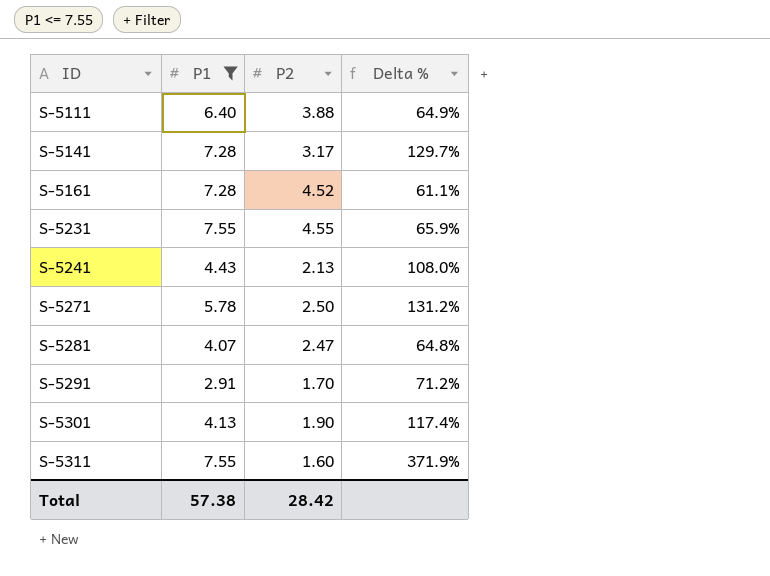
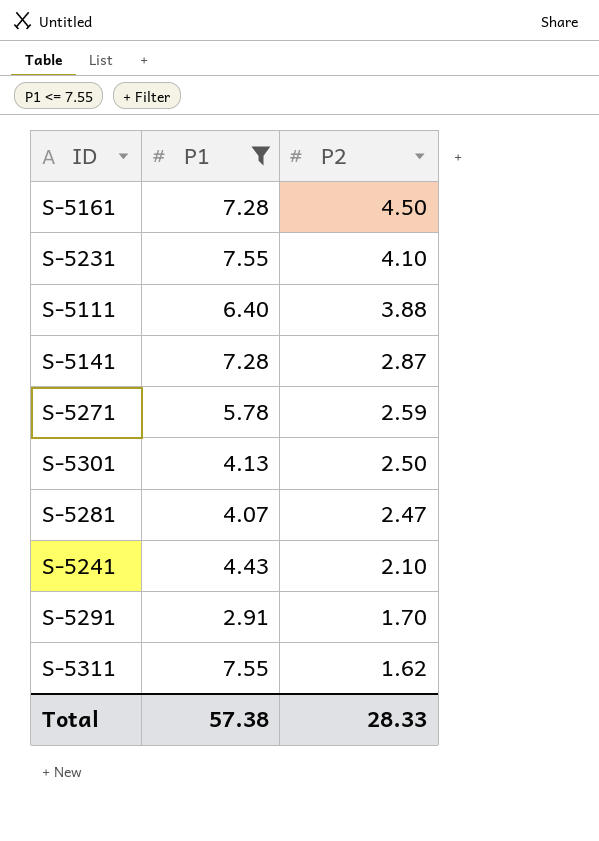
row order: ID ascending -> P2 descending
column Delta % | formula: ([P1] - [P2]) / [P2] -> none
S-5161 | P2: 4.52 -> 4.50
S-5231 | P2: 4.55 -> 4.10
S-5141 | P2: 3.17 -> 2.87
S-5271 | P2: 2.50 -> 2.59
S-5301 | P2: 1.90 -> 2.50
S-5241 | P2: 2.13 -> 2.10
S-5311 | P2: 1.60 -> 1.62
Total | P2: 28.42 -> 28.33

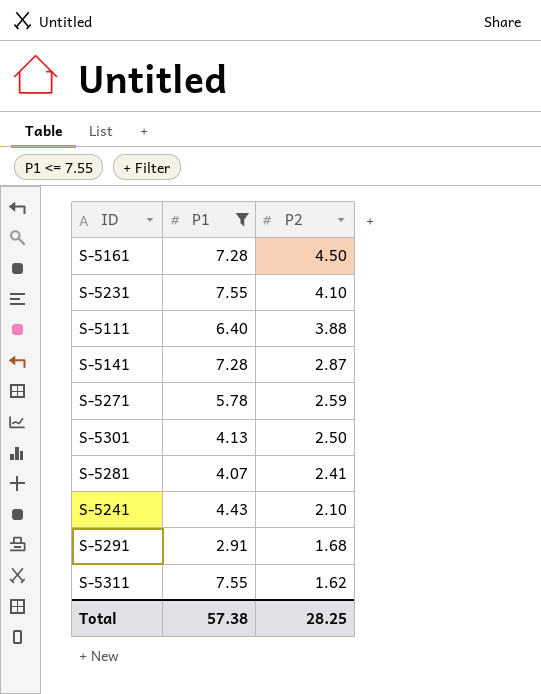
S-5281 | P2: 2.47 -> 2.41
S-5291 | P2: 1.70 -> 1.68
Total | P2: 28.33 -> 28.25

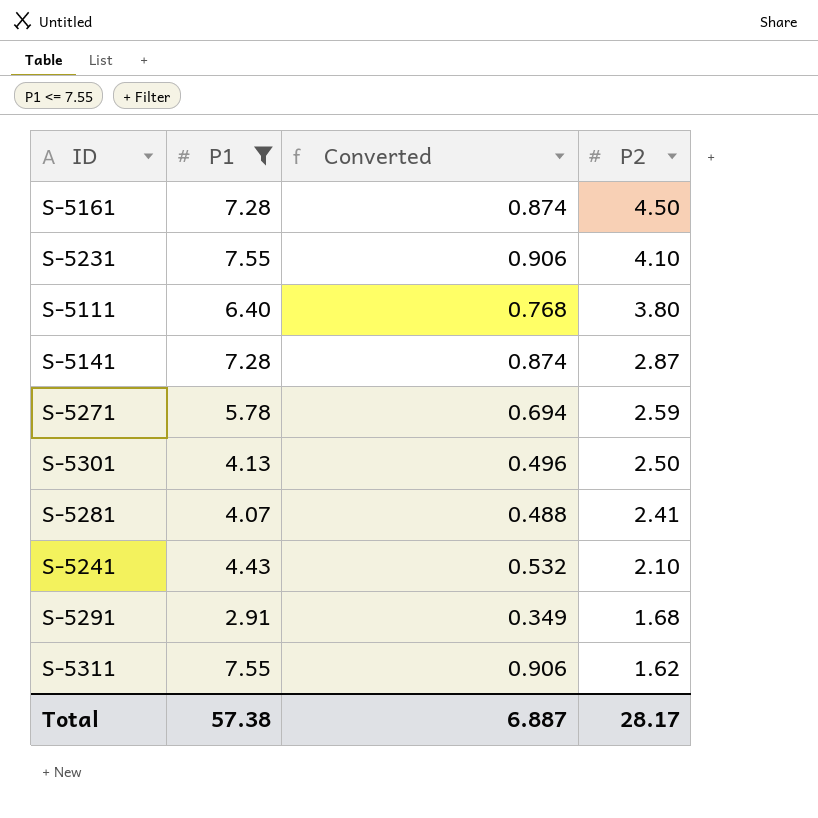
column Converted | formula: none -> [P1] * 0.12
S-5111 | P2: 3.88 -> 3.80
Total | P2: 28.25 -> 28.17

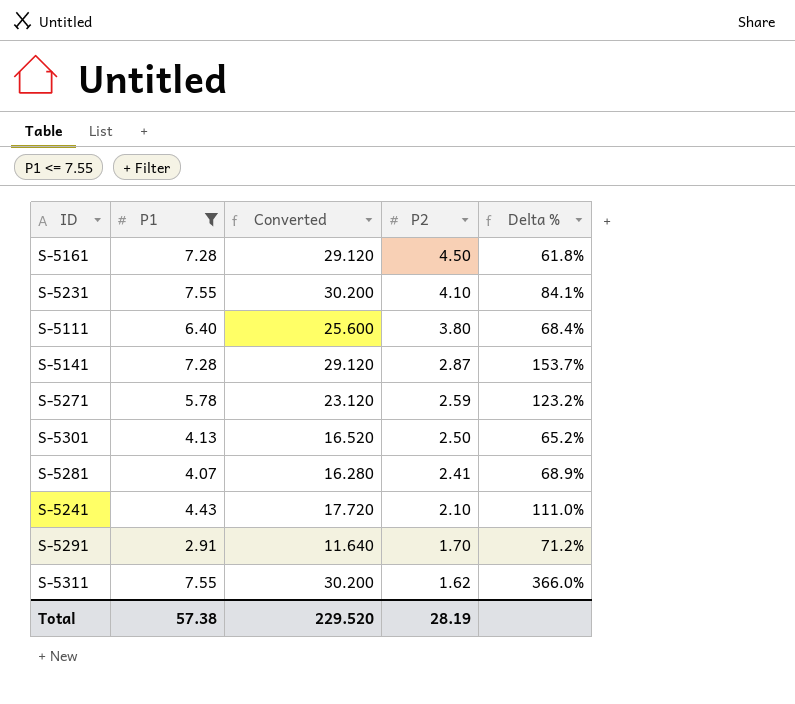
column Converted | formula: [P1] * 0.12 -> [P1] * 4
column Delta % | formula: none -> ([P1] - [P2]) / [P2]
S-5291 | P2: 1.68 -> 1.70
Total | Converted: 6.887 -> 229.520
Total | P2: 28.17 -> 28.19

